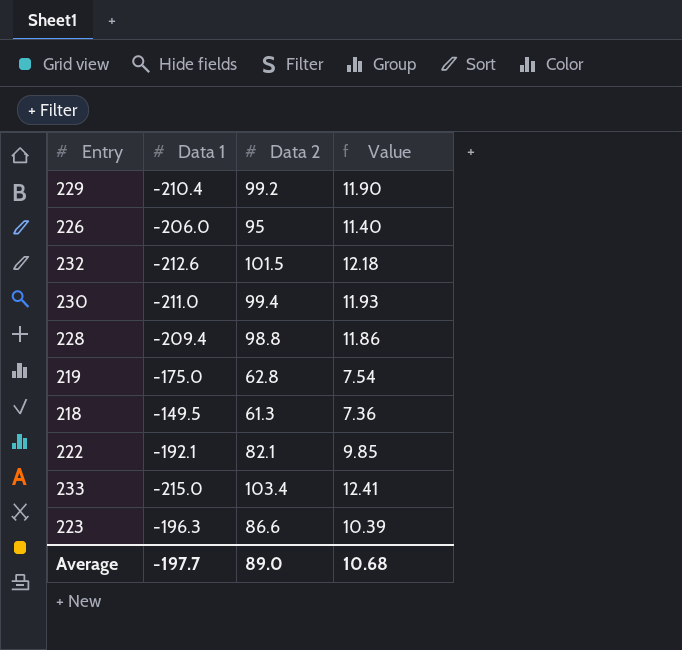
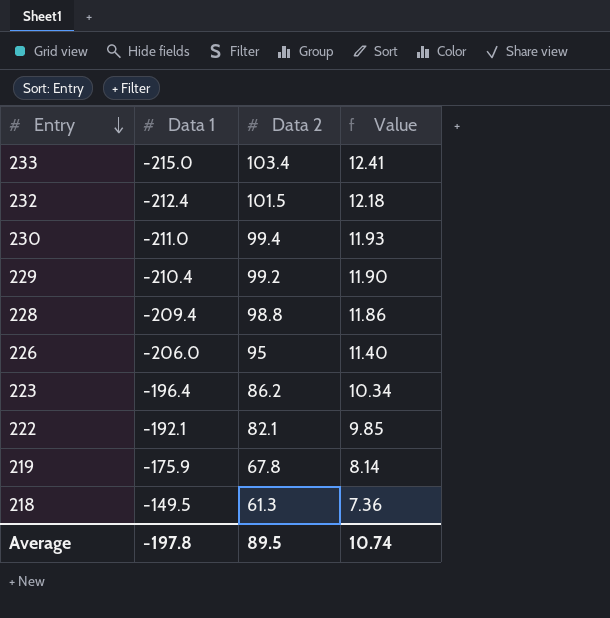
row order: none -> Entry descending
232 | Data 1: -212.6 -> -212.4
223 | Data 1: -196.3 -> -196.4
223 | Data 2: 86.6 -> 86.2
223 | Value: 10.39 -> 10.34
219 | Data 1: -175.0 -> -175.9
219 | Data 2: 62.8 -> 67.8
219 | Value: 7.54 -> 8.14
Average | Data 1: -197.7 -> -197.8
Average | Data 2: 89.0 -> 89.5
Average | Value: 10.68 -> 10.74

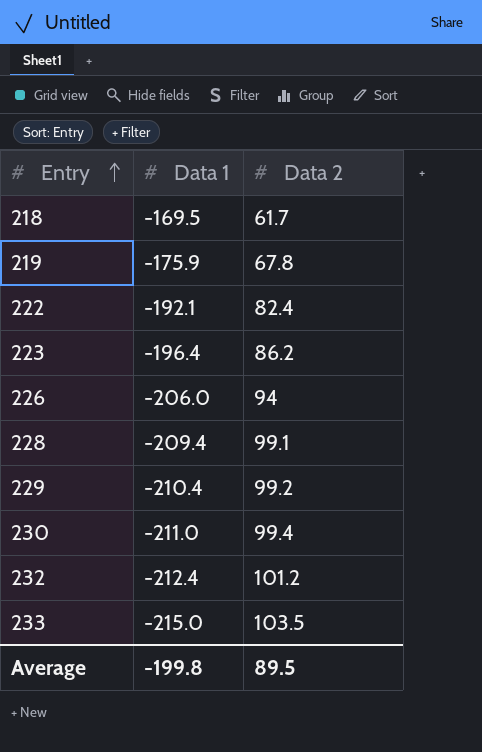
row order: Entry descending -> Entry ascending
column Value | formula: [Data 2] * 0.12 -> none
218 | Data 1: -149.5 -> -169.5
218 | Data 2: 61.3 -> 61.7
222 | Data 2: 82.1 -> 82.4
226 | Data 2: 95 -> 94
228 | Data 2: 98.8 -> 99.1
232 | Data 2: 101.5 -> 101.2
233 | Data 2: 103.4 -> 103.5
Average | Data 1: -197.8 -> -199.8

